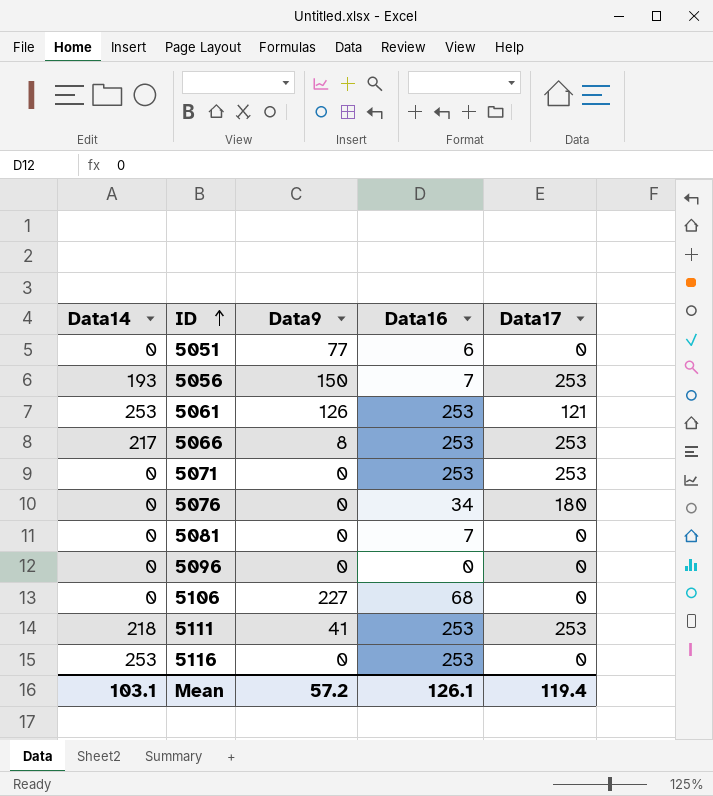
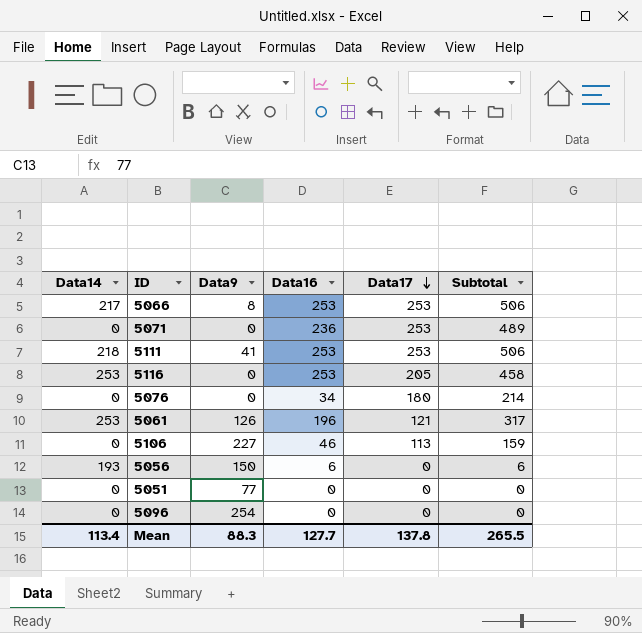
row order: ID ascending -> Data17 descending
column Subtotal | formula: none -> [Data16] + [Data17]
row 5081: 0 | 0 | 7 | 0 -> none
5071 | Data16: 253 -> 236
5116 | Data17: 0 -> 205
5061 | Data16: 253 -> 196
5106 | Data16: 68 -> 46
5106 | Data17: 0 -> 113
5056 | Data16: 7 -> 6
5056 | Data17: 253 -> 0
5051 | Data16: 6 -> 0
5096 | Data9: 0 -> 254
Mean | Data14: 103.1 -> 113.4
Mean | Data9: 57.2 -> 88.3
Mean | Data16: 126.1 -> 127.7
Mean | Data17: 119.4 -> 137.8

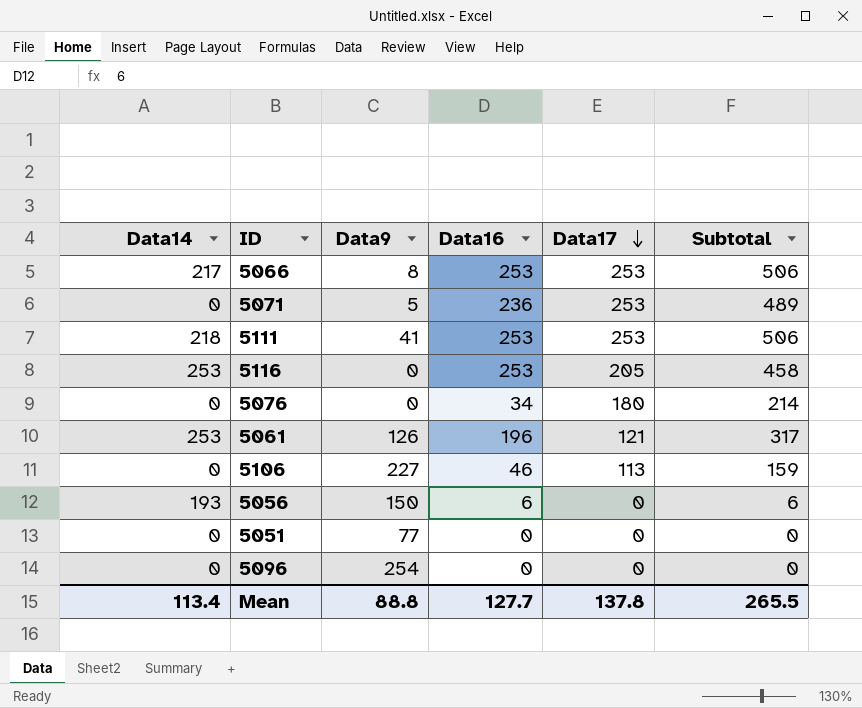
5071 | Data9: 0 -> 5
Mean | Data9: 88.3 -> 88.8

